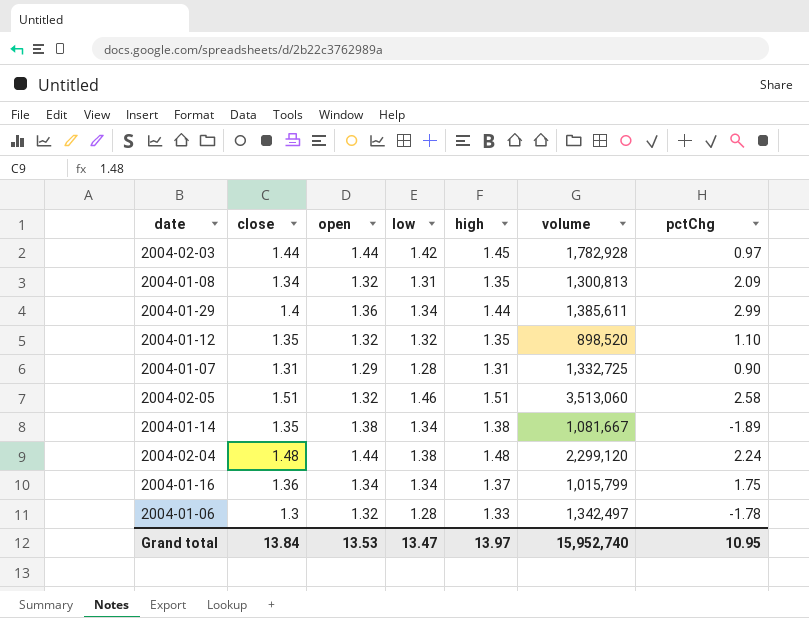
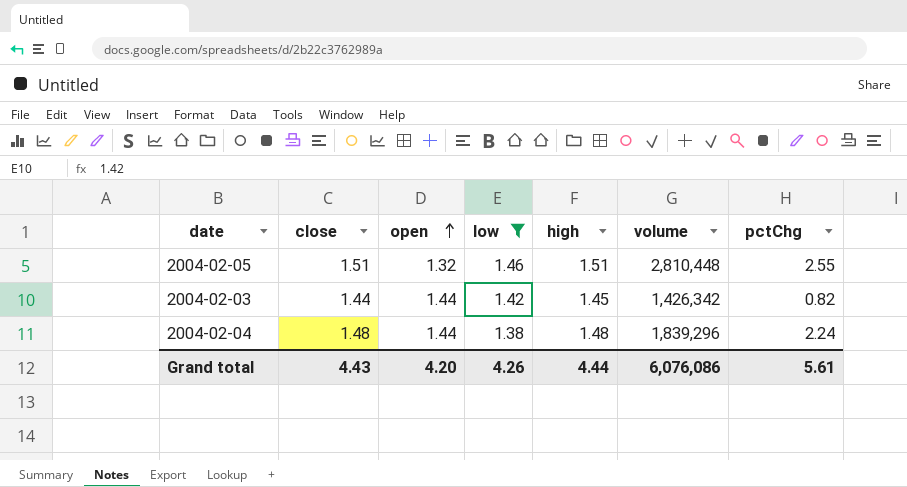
filter: none -> low >= 1.38
row order: none -> open ascending
2004-02-05 | volume: 3,513,060 -> 2,810,448
2004-02-05 | pctChg: 2.58 -> 2.55
2004-02-03 | volume: 1,782,928 -> 1,426,342
2004-02-03 | pctChg: 0.97 -> 0.82
2004-02-04 | volume: 2,299,120 -> 1,839,296
Grand total | close: 13.84 -> 4.43
Grand total | open: 13.53 -> 4.20
Grand total | low: 13.47 -> 4.26
Grand total | high: 13.97 -> 4.44
Grand total | volume: 15,952,740 -> 6,076,086
Grand total | pctChg: 10.95 -> 5.61

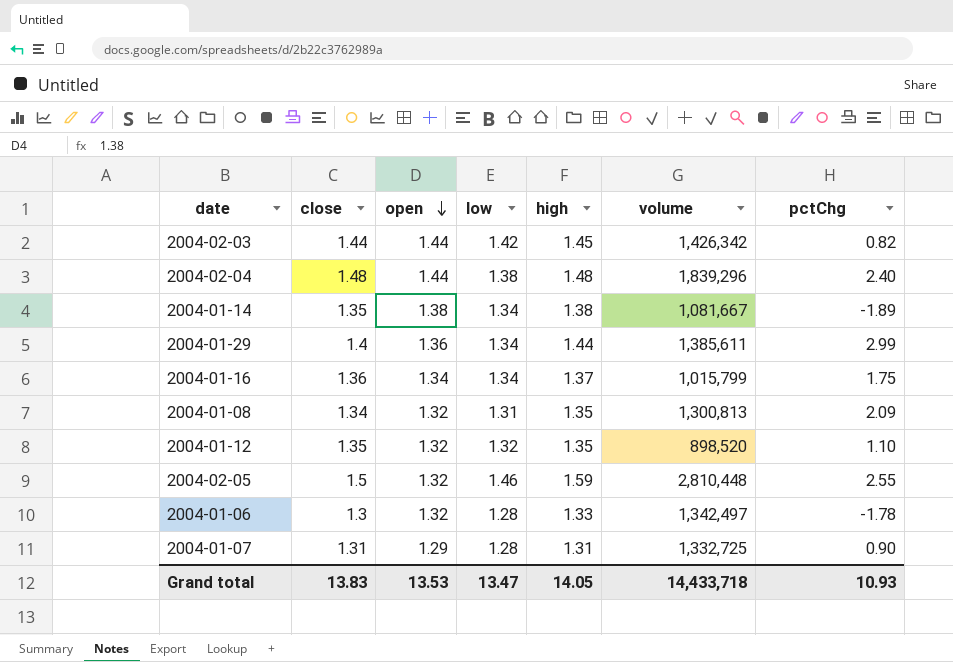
filter: low >= 1.38 -> none
row order: open ascending -> open descending
2004-02-04 | pctChg: 2.24 -> 2.40
2004-02-05 | close: 1.51 -> 1.5
2004-02-05 | high: 1.51 -> 1.59
Grand total | close: 4.43 -> 13.83
Grand total | open: 4.20 -> 13.53
Grand total | low: 4.26 -> 13.47
Grand total | high: 4.44 -> 14.05
Grand total | volume: 6,076,086 -> 14,433,718
Grand total | pctChg: 5.61 -> 10.93

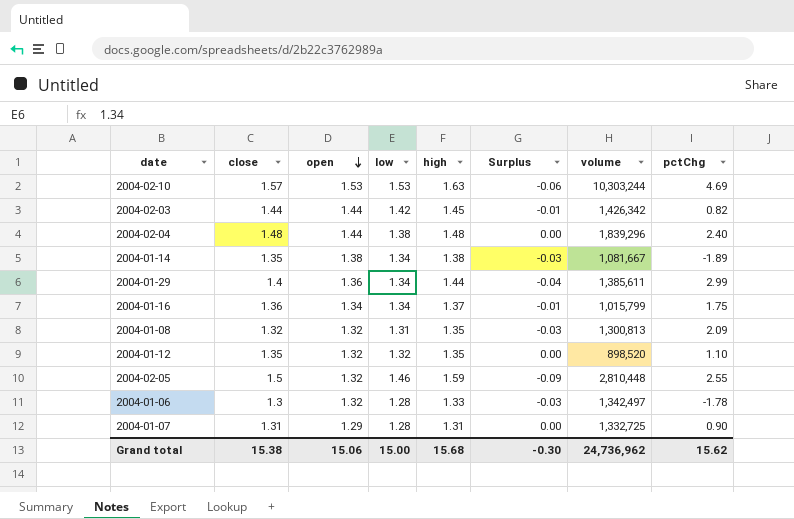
column Surplus | formula: none -> [close] - [high]
row 2004-02-10: none -> 1.57 | 1.53 | 1.53 | 1.63 | -0.06 | 10,303,244 | 4.69
2004-01-08 | close: 1.34 -> 1.32
Grand total | close: 13.83 -> 15.38
Grand total | open: 13.53 -> 15.06
Grand total | low: 13.47 -> 15.00
Grand total | high: 14.05 -> 15.68
Grand total | volume: 14,433,718 -> 24,736,962
Grand total | pctChg: 10.93 -> 15.62

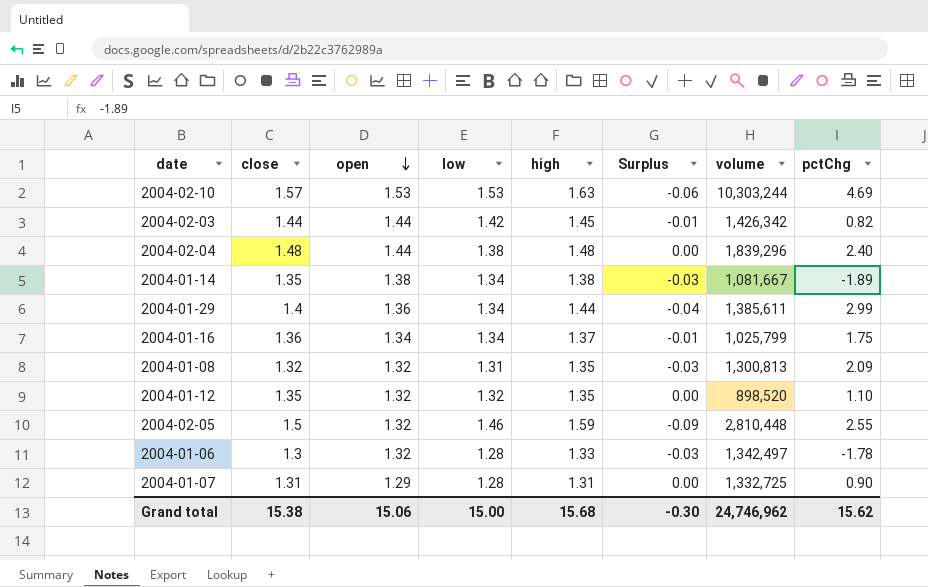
2004-01-16 | volume: 1,015,799 -> 1,025,799
Grand total | volume: 24,736,962 -> 24,746,962

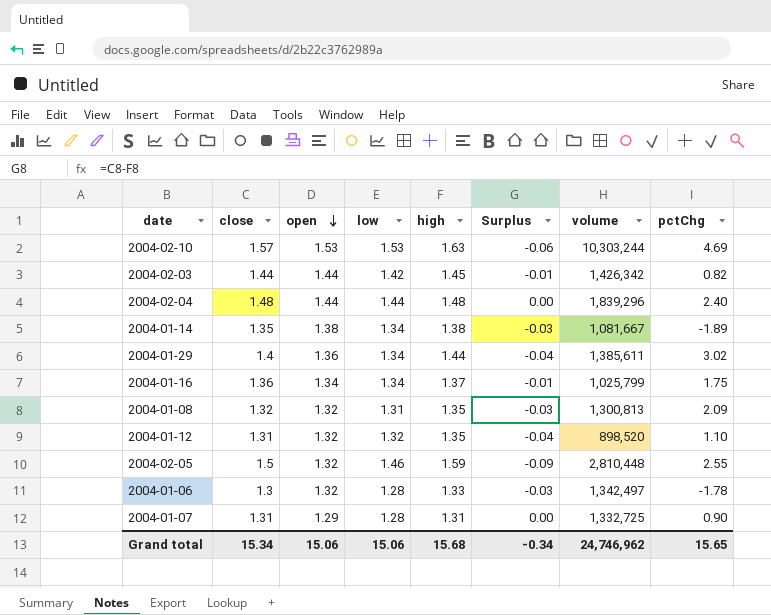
2004-02-04 | low: 1.38 -> 1.44
2004-01-29 | pctChg: 2.99 -> 3.02
2004-01-12 | close: 1.35 -> 1.31
2004-01-12 | Surplus: 0.00 -> -0.04
Grand total | close: 15.38 -> 15.34
Grand total | low: 15.00 -> 15.06
Grand total | Surplus: -0.30 -> -0.34
Grand total | pctChg: 15.62 -> 15.65

